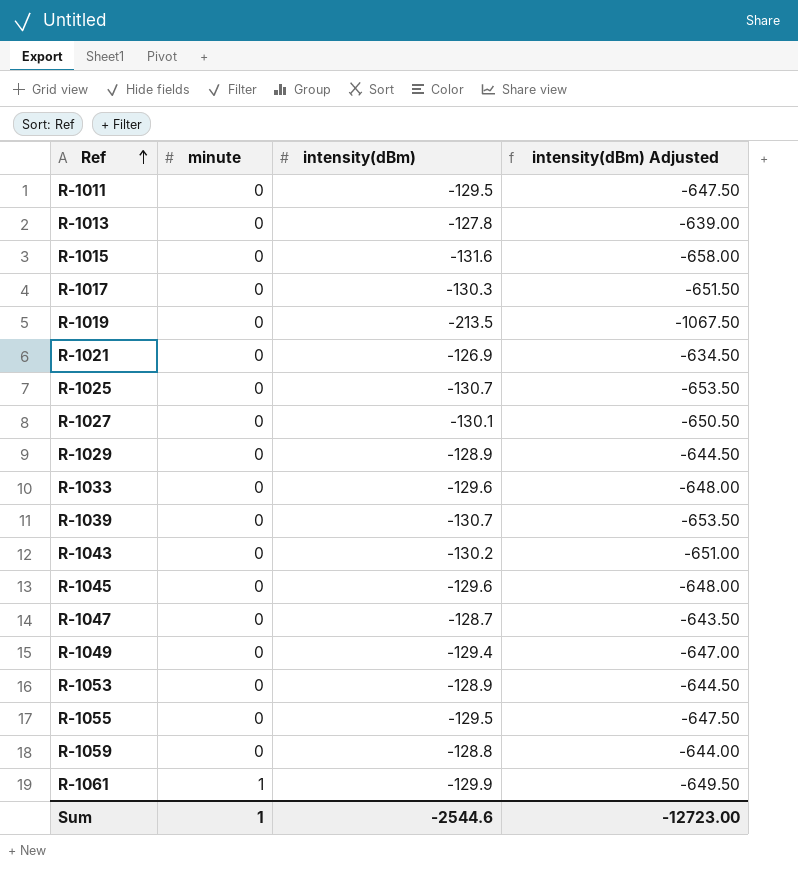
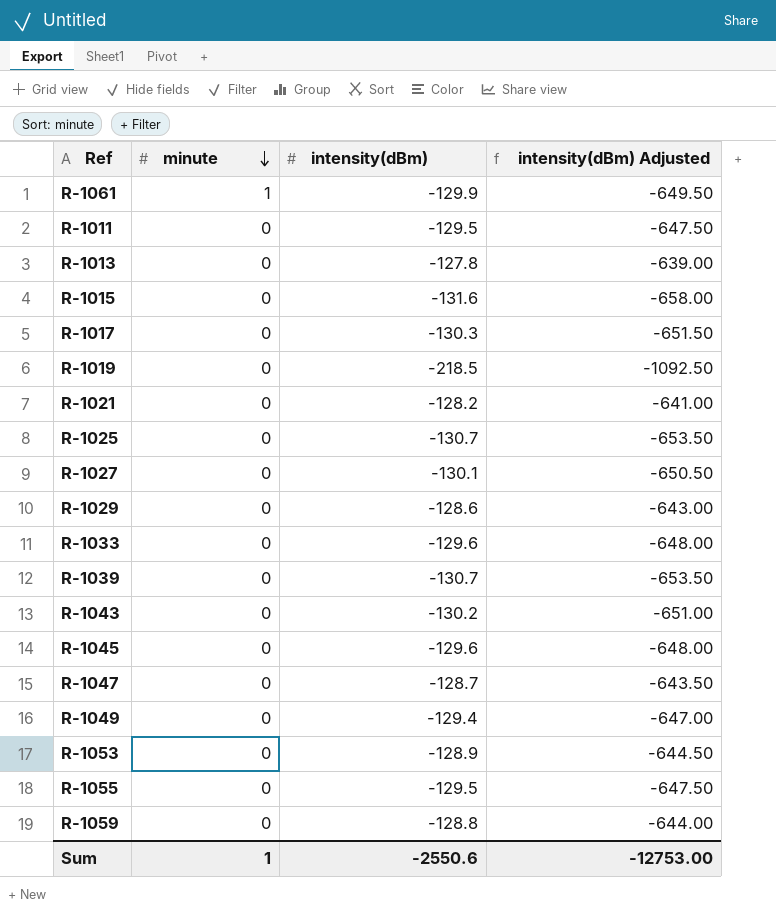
row order: Ref ascending -> minute descending
R-1019 | intensity(dBm): -213.5 -> -218.5
R-1019 | intensity(dBm) Adjusted: -1067.50 -> -1092.50
R-1021 | intensity(dBm): -126.9 -> -128.2
R-1021 | intensity(dBm) Adjusted: -634.50 -> -641.00
R-1029 | intensity(dBm): -128.9 -> -128.6
R-1029 | intensity(dBm) Adjusted: -644.50 -> -643.00
Sum | intensity(dBm): -2544.6 -> -2550.6
Sum | intensity(dBm) Adjusted: -12723.00 -> -12753.00

